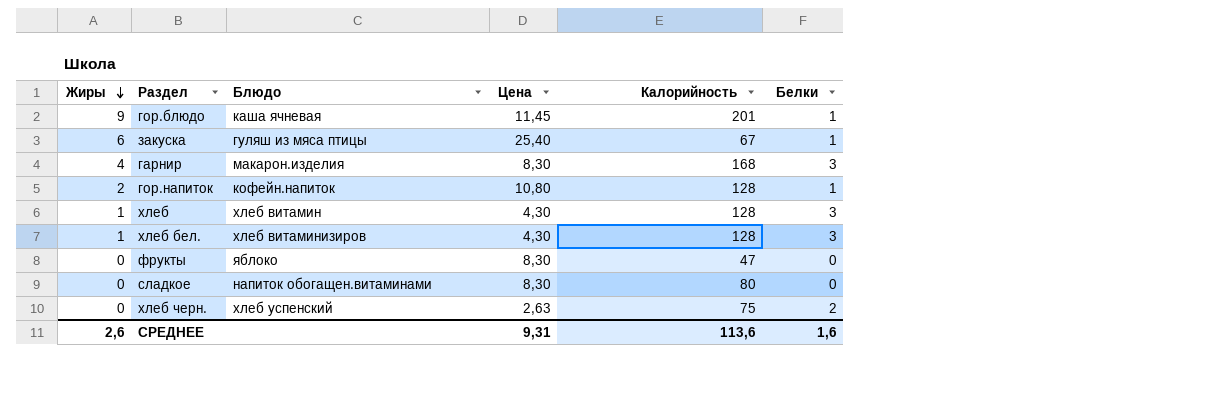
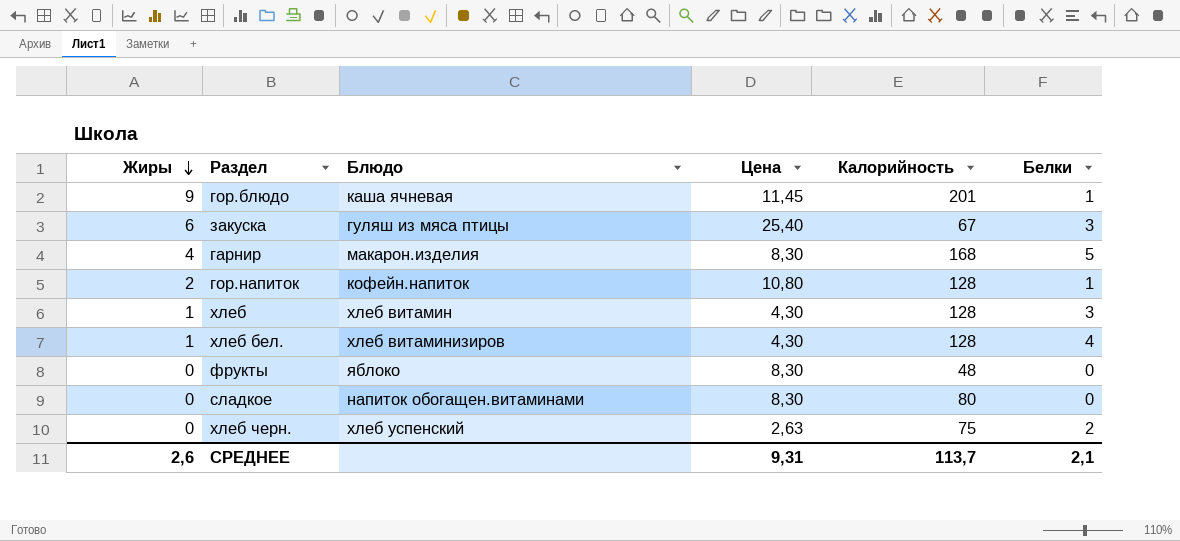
закуска | Белки: 1 -> 3
гарнир | Белки: 3 -> 5
хлеб бел. | Белки: 3 -> 4
фрукты | Калорийность: 47 -> 48
СРЕДНЕЕ | Калорийность: 113,6 -> 113,7
СРЕДНЕЕ | Белки: 1,6 -> 2,1

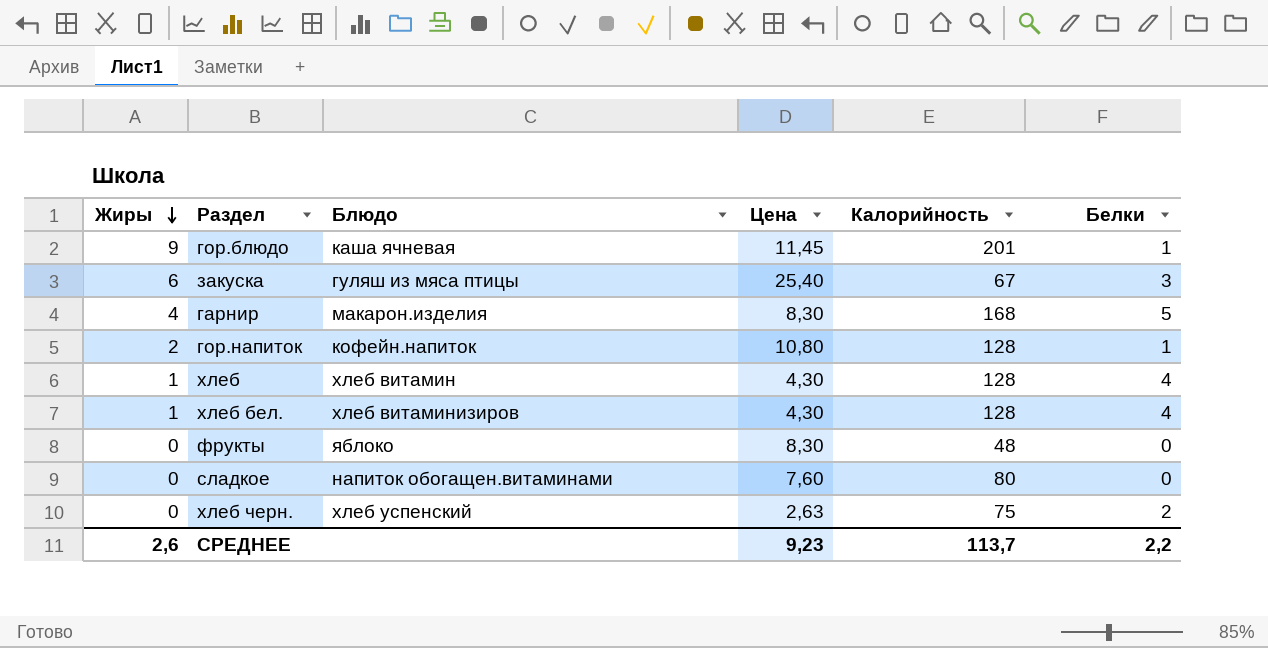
хлеб | Белки: 3 -> 4
сладкое | Цена: 8,30 -> 7,60
СРЕДНЕЕ | Цена: 9,31 -> 9,23
СРЕДНЕЕ | Белки: 2,1 -> 2,2

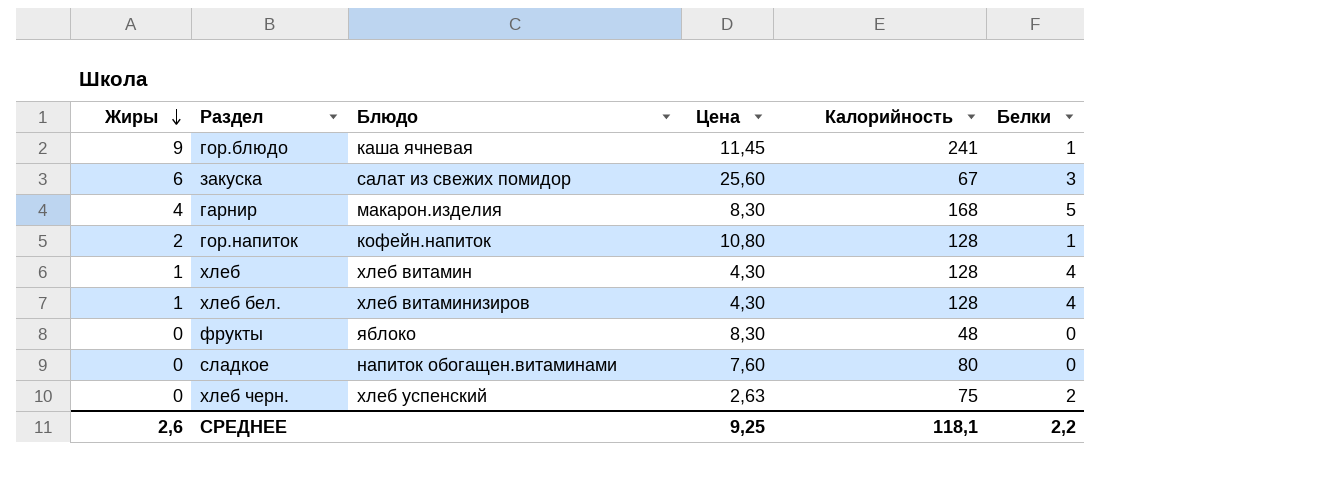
гор.блюдо | Калорийность: 201 -> 241
закуска | Блюдо: гуляш из мяса птицы -> салат из свежих помидор
закуска | Цена: 25,40 -> 25,60
СРЕДНЕЕ | Цена: 9,23 -> 9,25
СРЕДНЕЕ | Калорийность: 113,7 -> 118,1

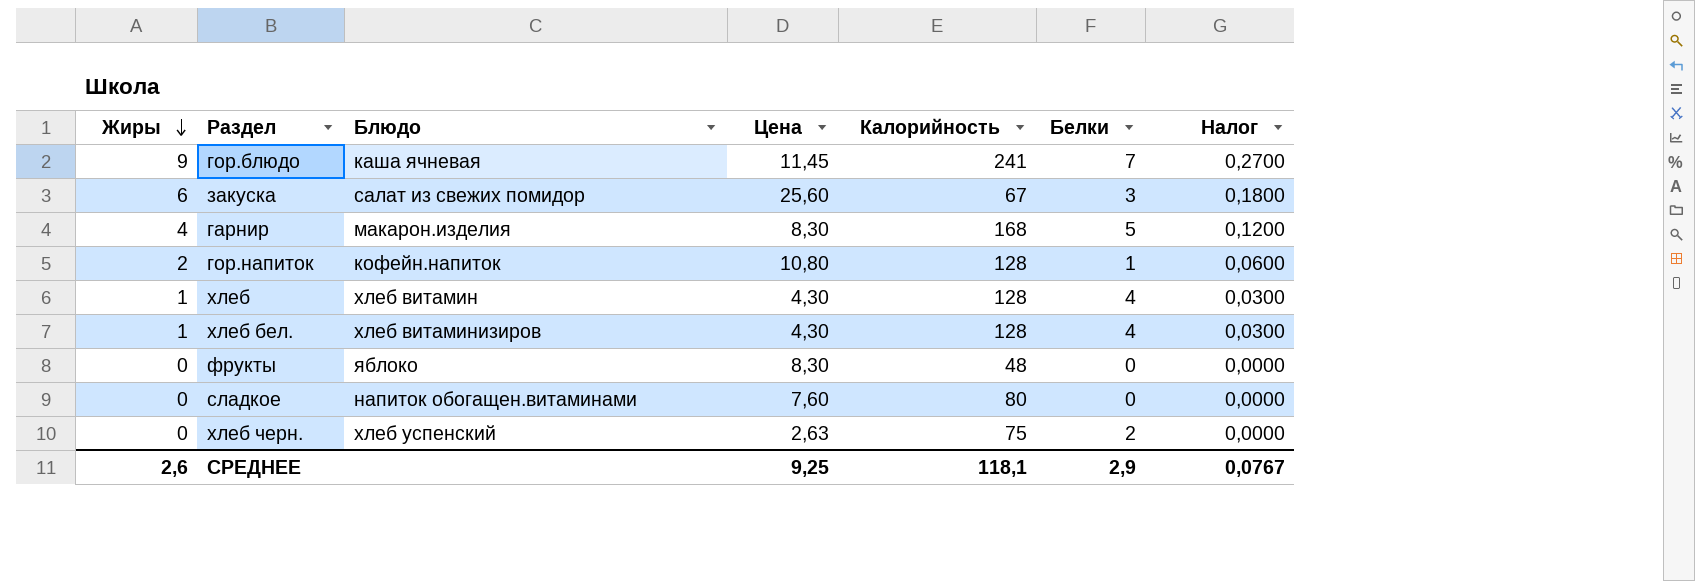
column Налог | formula: none -> [Жиры] * 0,03
гор.блюдо | Белки: 1 -> 7
СРЕДНЕЕ | Белки: 2,2 -> 2,9

